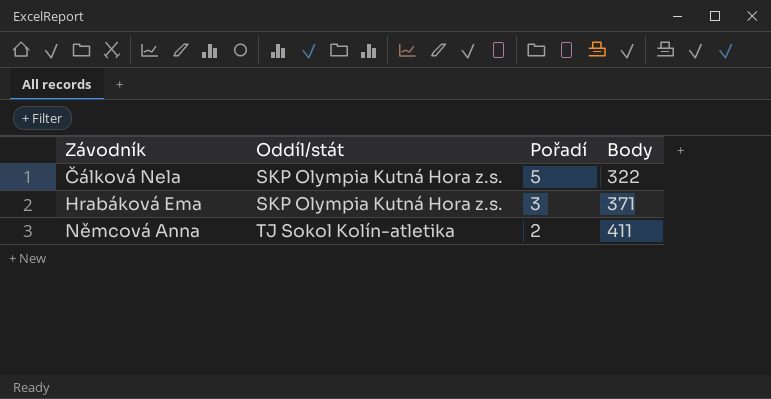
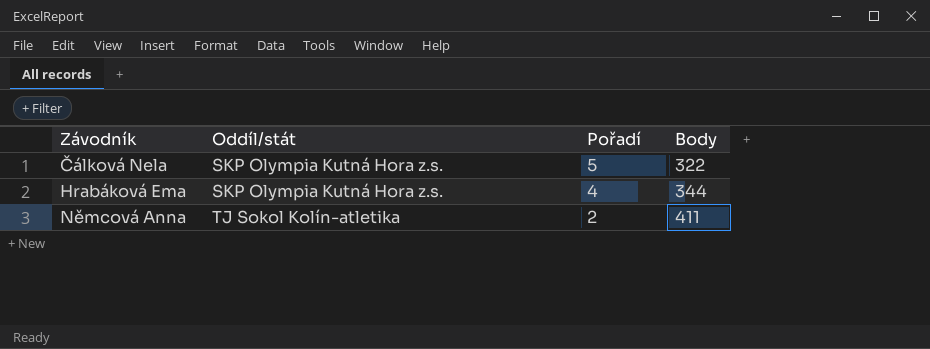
Hrabáková Ema | Pořadí: 3 -> 4
Hrabáková Ema | Body: 371 -> 344

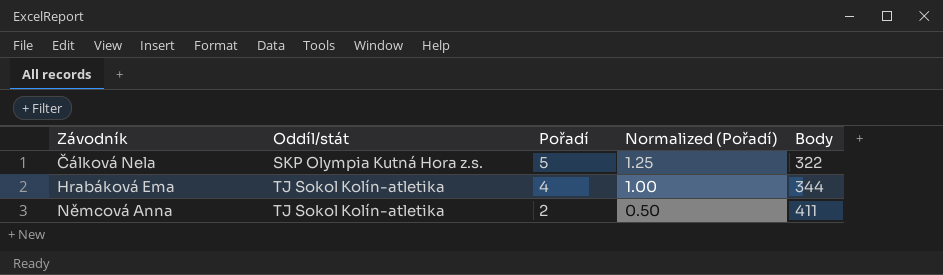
column Normalized (Pořadí) | formula: none -> [Pořadí] * 0.25
Hrabáková Ema | Oddíl/stát: SKP Olympia Kutná Hora z.s. -> TJ Sokol Kolín-atletika

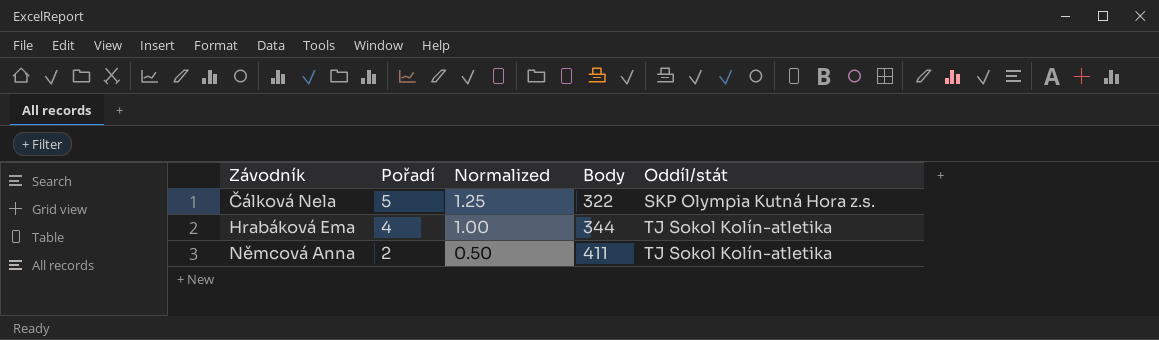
column name: Normalized (Pořadí) -> Normalized
column Oddíl/stát | position: 2 -> 5

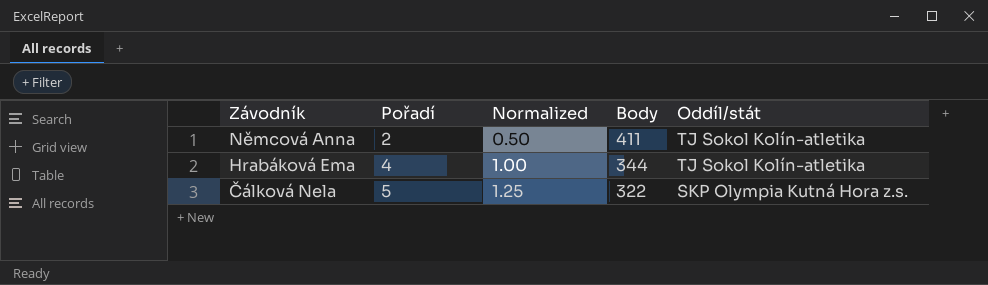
row order: Závodník ascending -> Závodník descending

